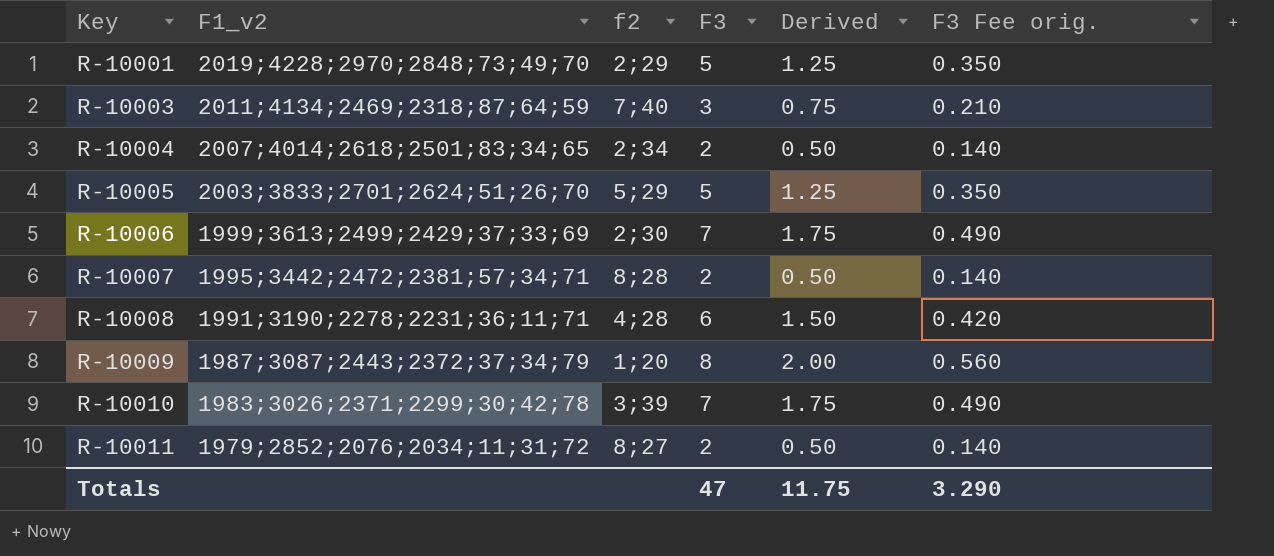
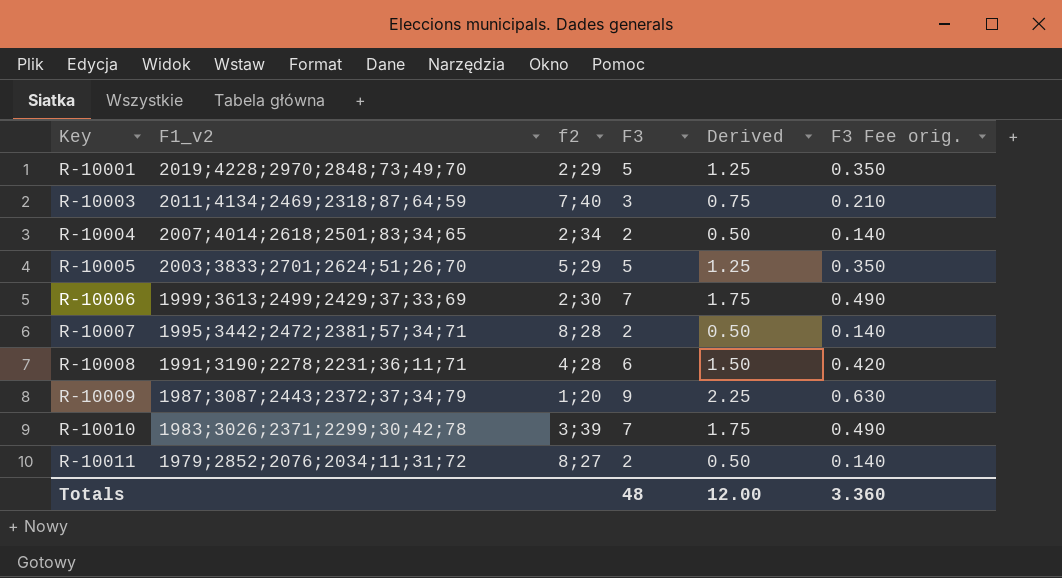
R-10009 | F3: 8 -> 9
R-10009 | Derived: 2.00 -> 2.25
R-10009 | F3 Fee orig.: 0.560 -> 0.630
Totals | F3: 47 -> 48
Totals | Derived: 11.75 -> 12.00
Totals | F3 Fee orig.: 3.290 -> 3.360

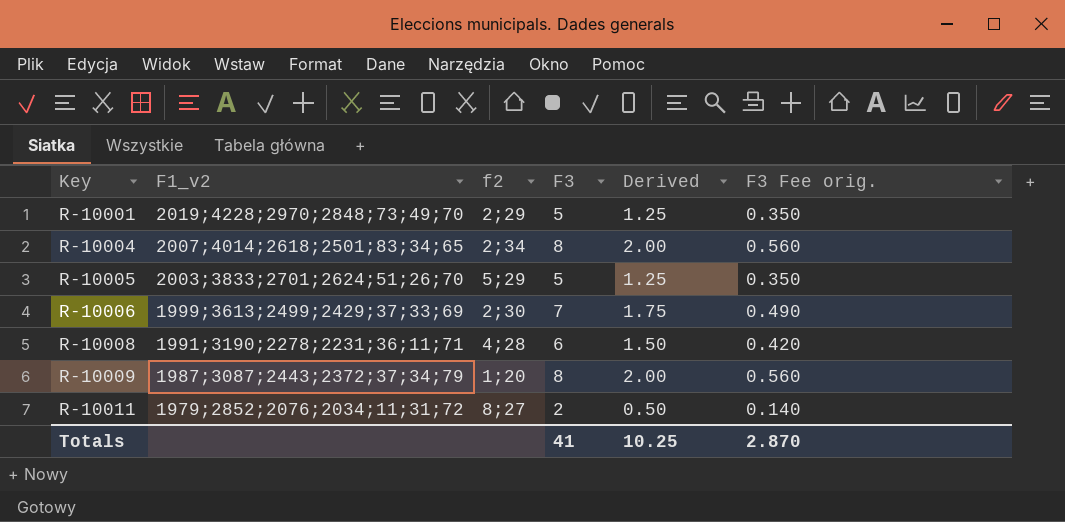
row R-10003: 2011;4134;2469;2318;87;64;59 | 7;40 | 3 | 0.75 | 0.210 -> none
row R-10007: 1995;3442;2472;2381;57;34;71 | 8;28 | 2 | 0.50 | 0.140 -> none
row R-10010: 1983;3026;2371;2299;30;42;78 | 3;39 | 7 | 1.75 | 0.490 -> none
R-10004 | F3: 2 -> 8
R-10004 | Derived: 0.50 -> 2.00
R-10004 | F3 Fee orig.: 0.140 -> 0.560
R-10009 | F3: 9 -> 8
R-10009 | Derived: 2.25 -> 2.00
R-10009 | F3 Fee orig.: 0.630 -> 0.560
Totals | F3: 48 -> 41
Totals | Derived: 12.00 -> 10.25
Totals | F3 Fee orig.: 3.360 -> 2.870

